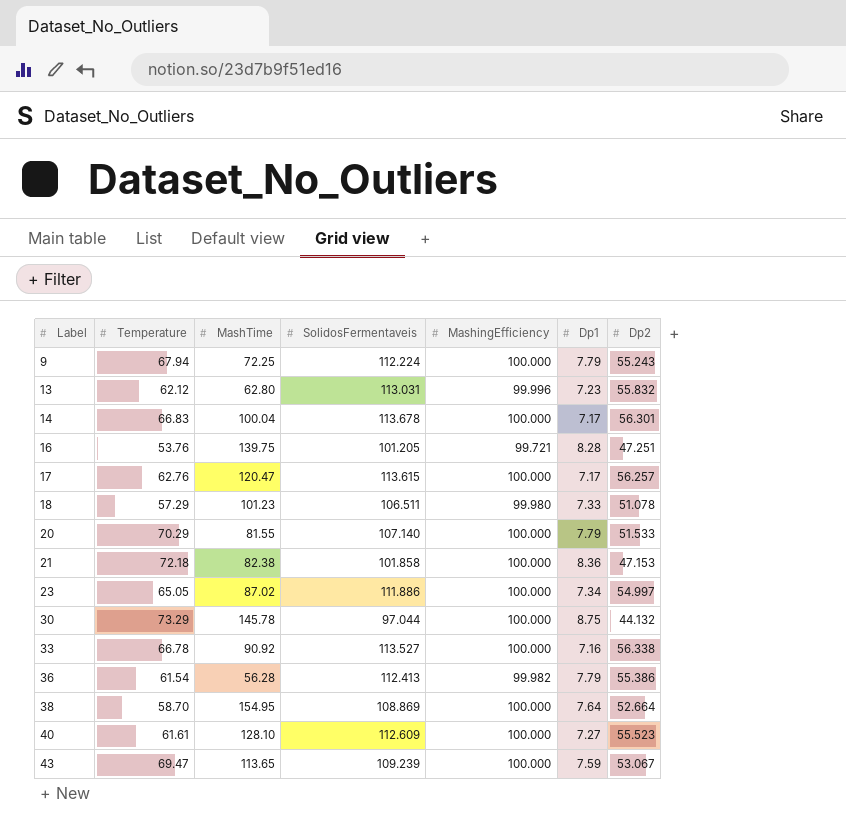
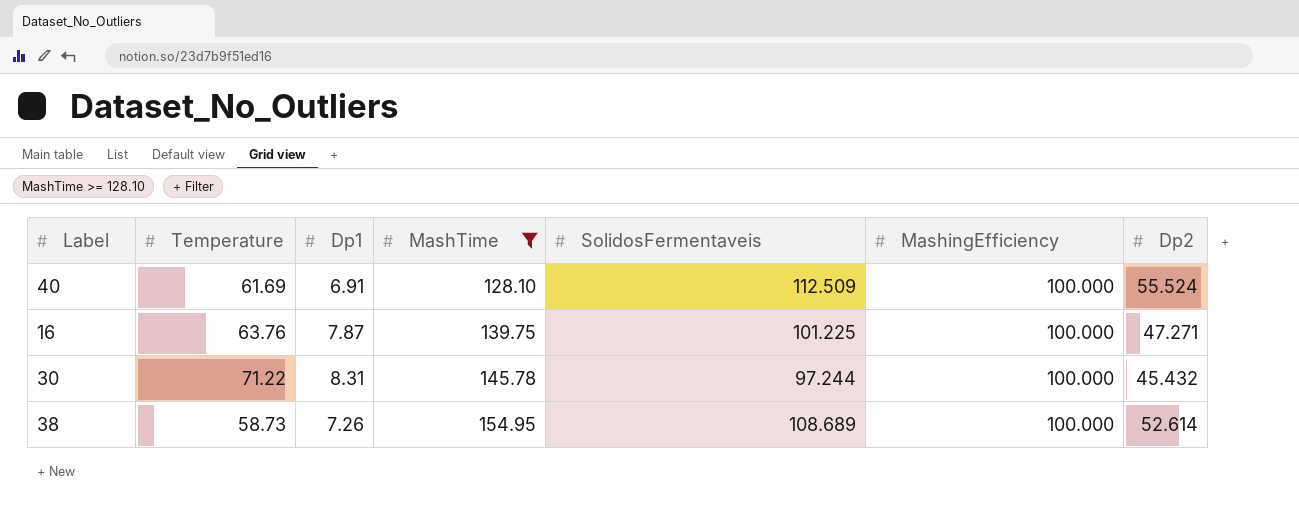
filter: none -> MashTime >= 128.10
row order: Label ascending -> MashTime ascending
column Dp1 | position: 6 -> 3
40 | Temperature: 61.61 -> 61.69
40 | Dp1: 7.27 -> 6.91
40 | SolidosFermentaveis: 112.609 -> 112.509
40 | Dp2: 55.523 -> 55.524
16 | Temperature: 53.76 -> 63.76
16 | Dp1: 8.28 -> 7.87
16 | SolidosFermentaveis: 101.205 -> 101.225
16 | MashingEfficiency: 99.721 -> 100.000
16 | Dp2: 47.251 -> 47.271
30 | Temperature: 73.29 -> 71.22
30 | Dp1: 8.75 -> 8.31
30 | SolidosFermentaveis: 97.044 -> 97.244
30 | Dp2: 44.132 -> 45.432
38 | Temperature: 58.70 -> 58.73
38 | Dp1: 7.64 -> 7.26
38 | SolidosFermentaveis: 108.869 -> 108.689
38 | Dp2: 52.664 -> 52.614

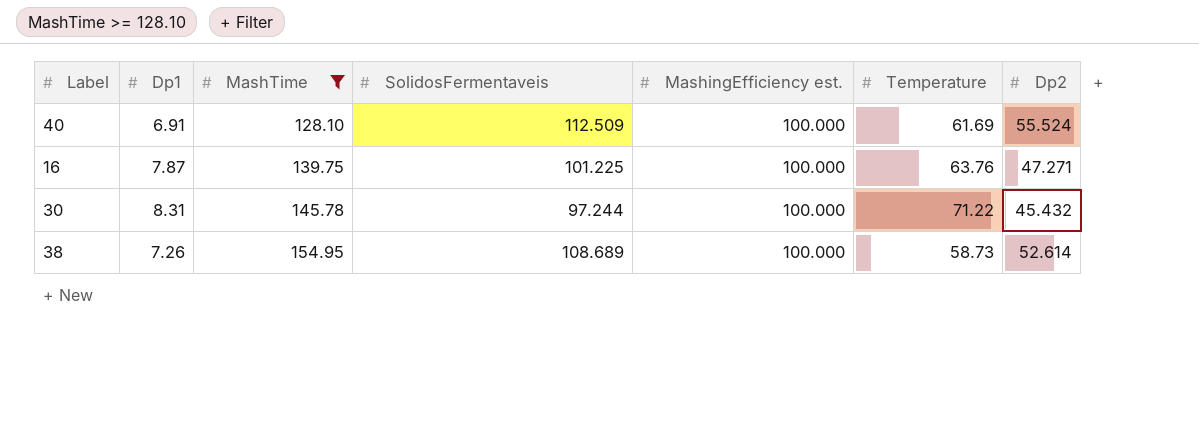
column name: MashingEfficiency -> MashingEfficiency est.
column Temperature | position: 2 -> 6

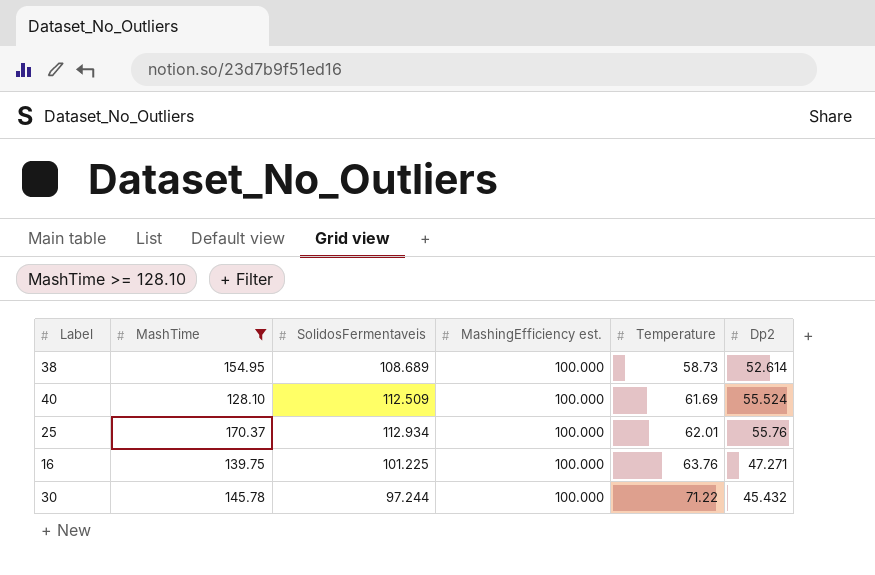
row order: MashTime ascending -> Temperature ascending
column Dp1 | position: 2 -> none
row 25: none -> 170.37 | 112.934 | 100.000 | 62.01 | 55.76

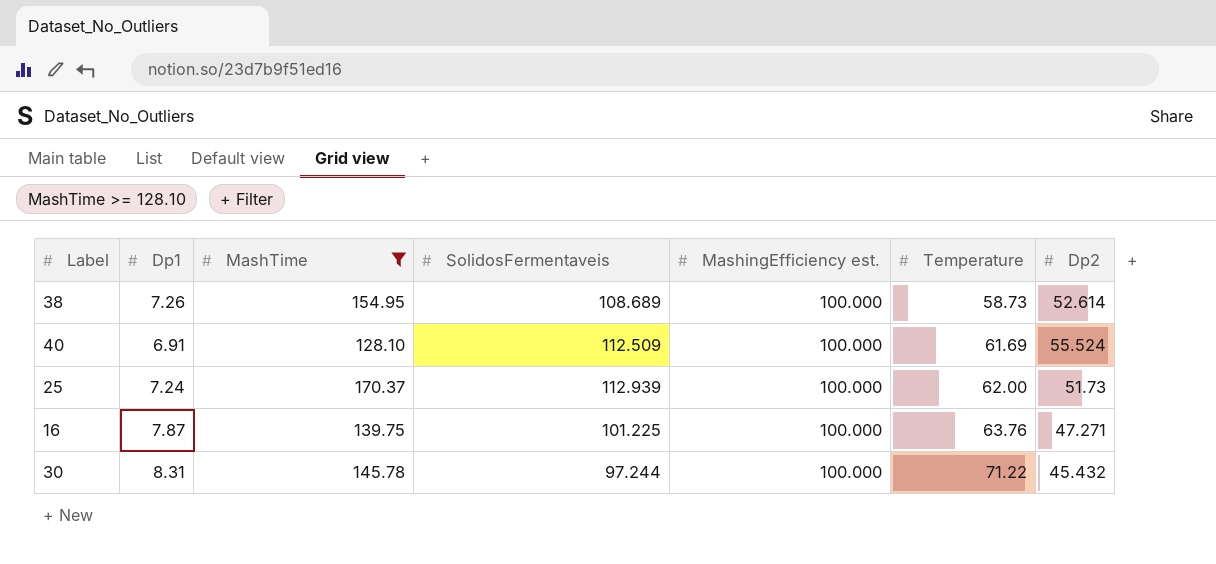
column Dp1 | position: none -> 2
25 | SolidosFermentaveis: 112.934 -> 112.939
25 | Temperature: 62.01 -> 62.00
25 | Dp2: 55.76 -> 51.73

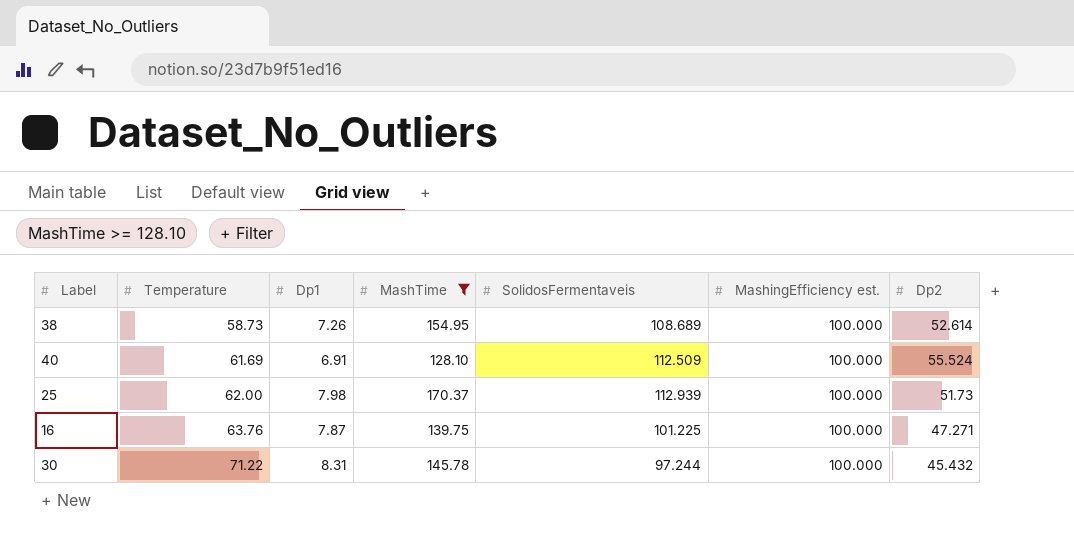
column Temperature | position: 6 -> 2
25 | Dp1: 7.24 -> 7.98

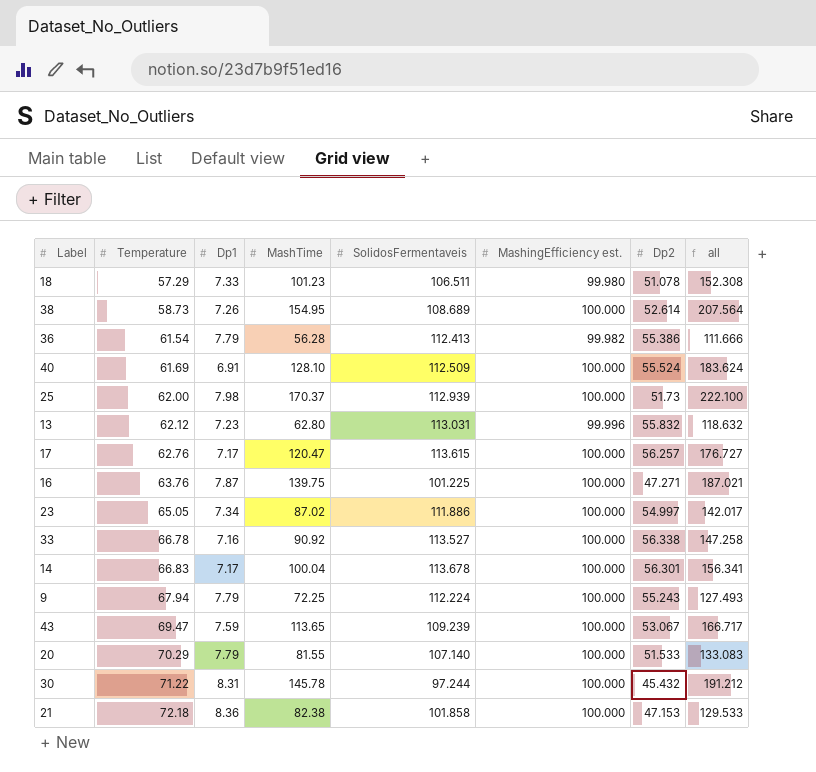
filter: MashTime >= 128.10 -> none
column all | formula: none -> [MashTime] + [Dp2]

